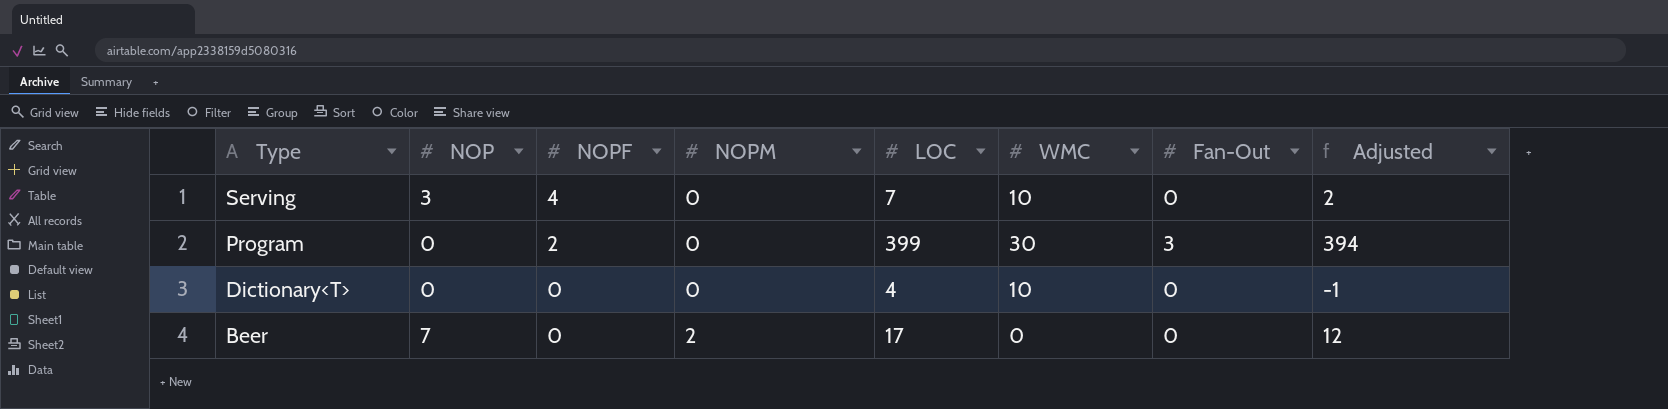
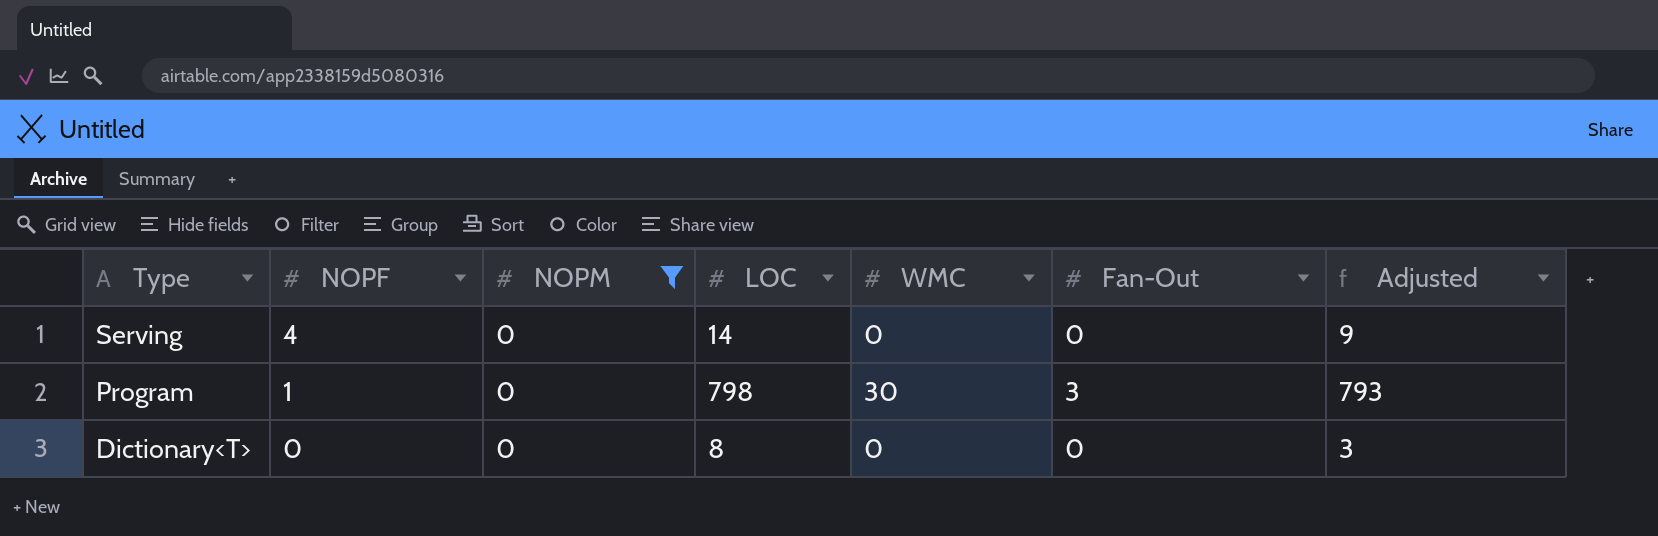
filter: none -> NOPM = 0
column NOP | position: 2 -> none
Serving | LOC: 7 -> 14
Serving | WMC: 10 -> 0
Serving | Adjusted: 2 -> 9
Program | NOPF: 2 -> 1
Program | LOC: 399 -> 798
Program | Adjusted: 394 -> 793
Dictionary<T> | LOC: 4 -> 8
Dictionary<T> | WMC: 10 -> 0
Dictionary<T> | Adjusted: -1 -> 3

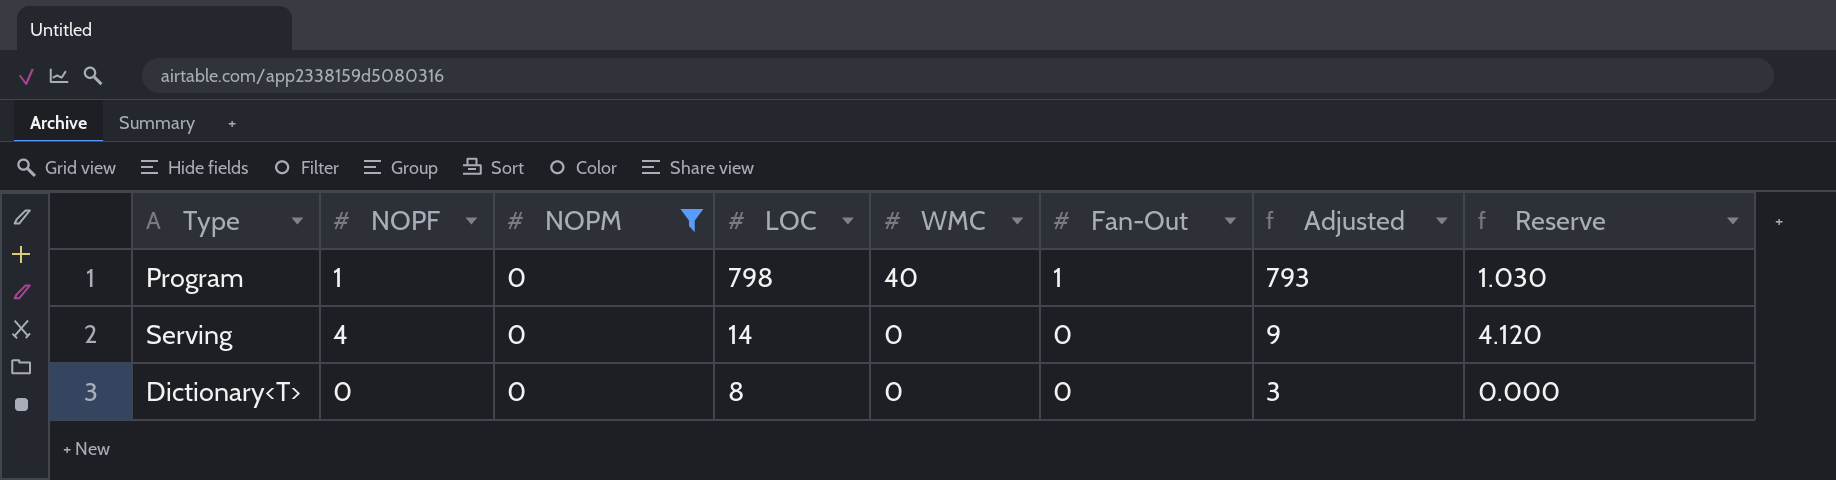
row order: Type descending -> LOC descending
column Reserve | formula: none -> [NOPF] * 1.03
Program | WMC: 30 -> 40
Program | Fan-Out: 3 -> 1

